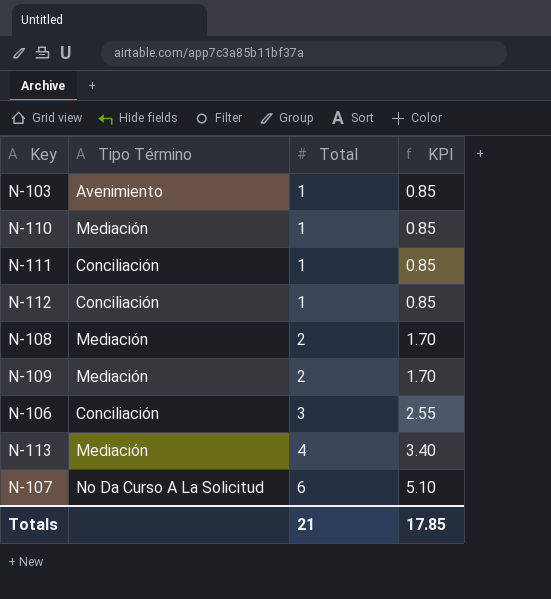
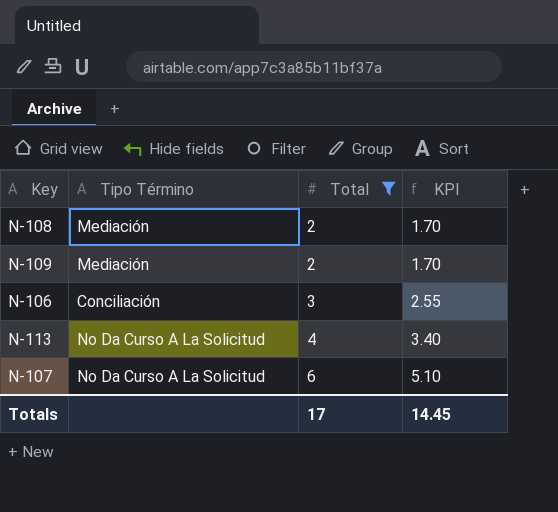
filter: none -> Total != 1
N-113 | Tipo Término: Mediación -> No Da Curso A La Solicitud
Totals | Total: 21 -> 17
Totals | KPI: 17.85 -> 14.45

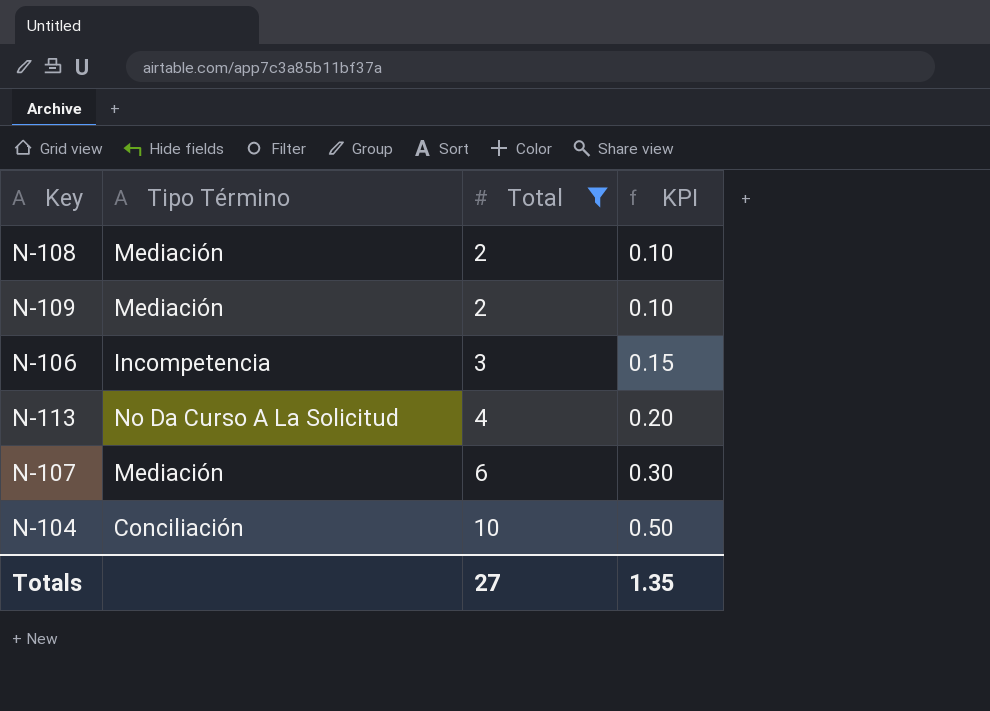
column KPI | formula: [Total] * 0.85 -> [Total] * 0.05
N-106 | Tipo Término: Conciliación -> Incompetencia
N-107 | Tipo Término: No Da Curso A La Solicitud -> Mediación
row N-104: none -> Conciliación | 10 | 0.50
Totals | Total: 17 -> 27
Totals | KPI: 14.45 -> 1.35

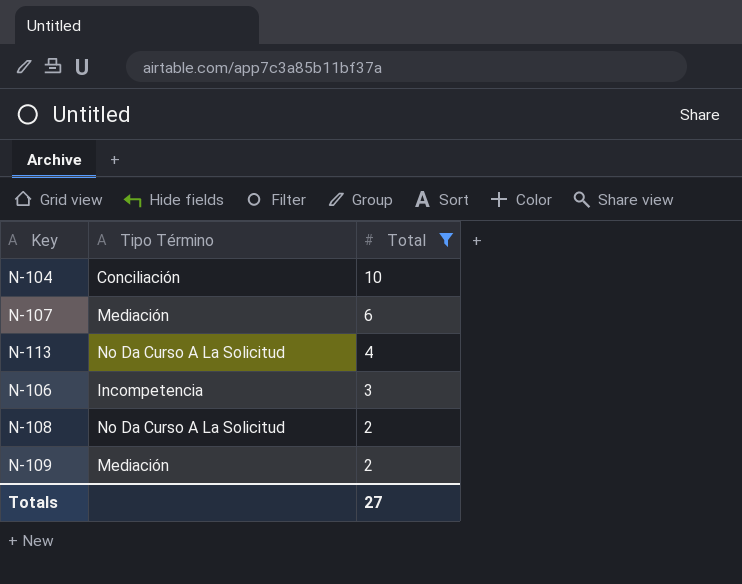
row order: Total ascending -> Total descending
column KPI | formula: [Total] * 0.05 -> none
N-108 | Tipo Término: Mediación -> No Da Curso A La Solicitud

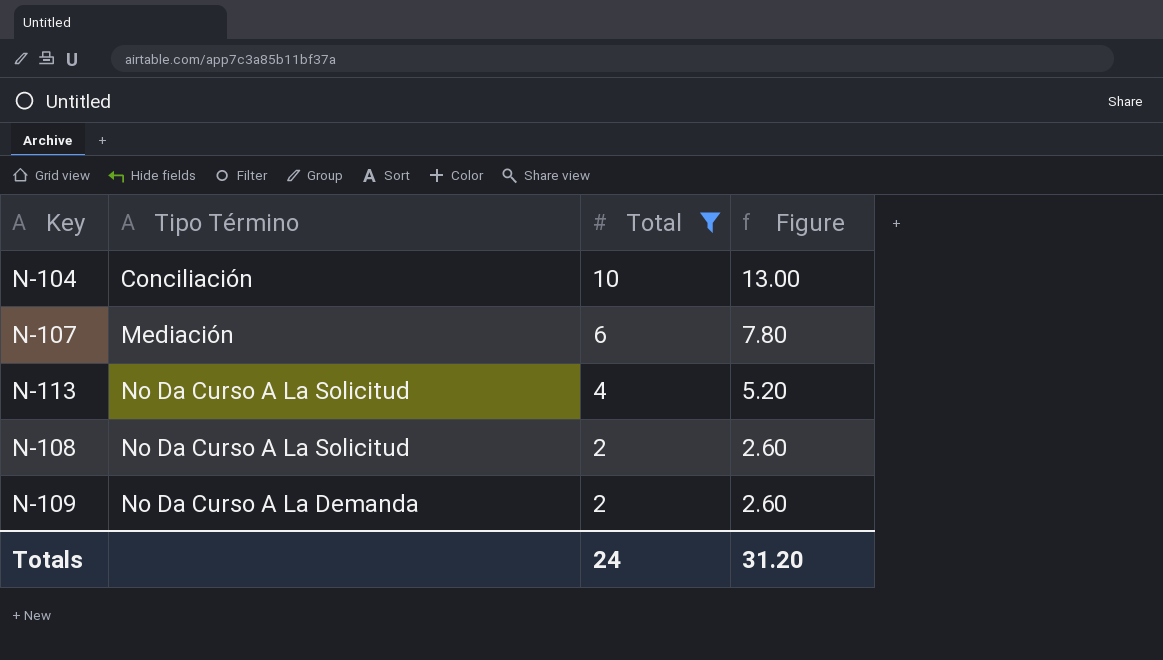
column Figure | formula: none -> [Total] * 1.3
row N-106: Incompetencia | 3 -> none
N-109 | Tipo Término: Mediación -> No Da Curso A La Demanda
Totals | Total: 27 -> 24

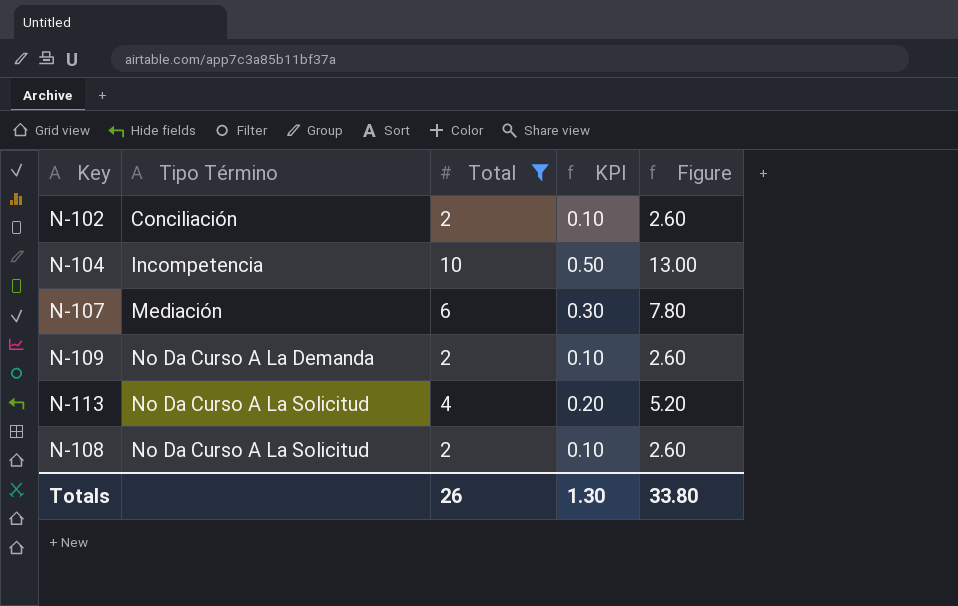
row order: Total descending -> Tipo Término ascending
column KPI | formula: none -> [Total] * 0.05
row N-102: none -> Conciliación | 2 | 0.10 | 2.60
N-104 | Tipo Término: Conciliación -> Incompetencia
Totals | Total: 24 -> 26
Totals | Figure: 31.20 -> 33.80

